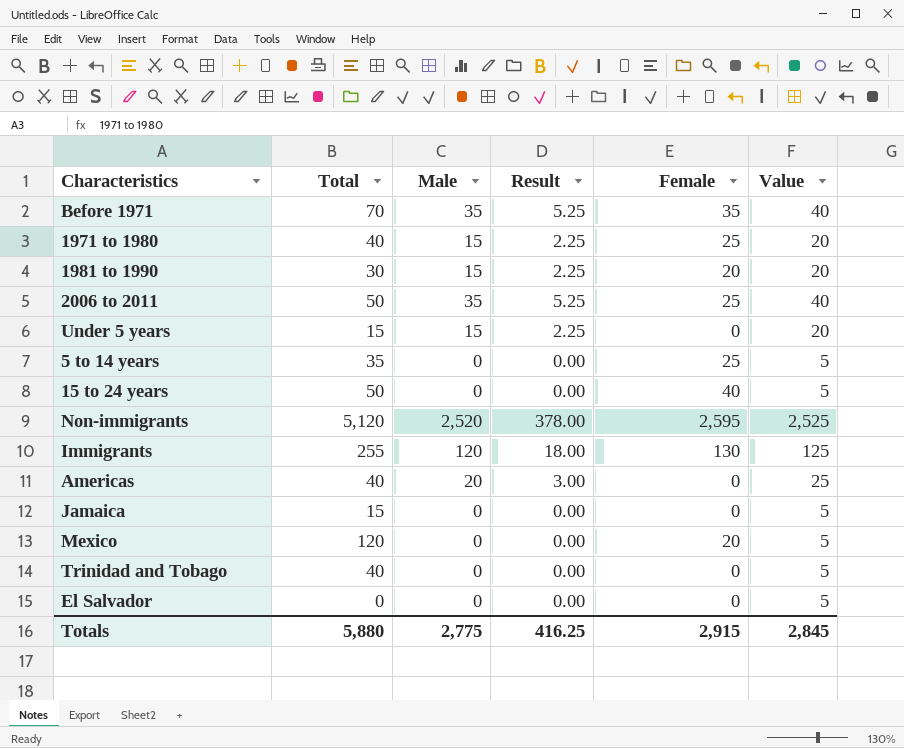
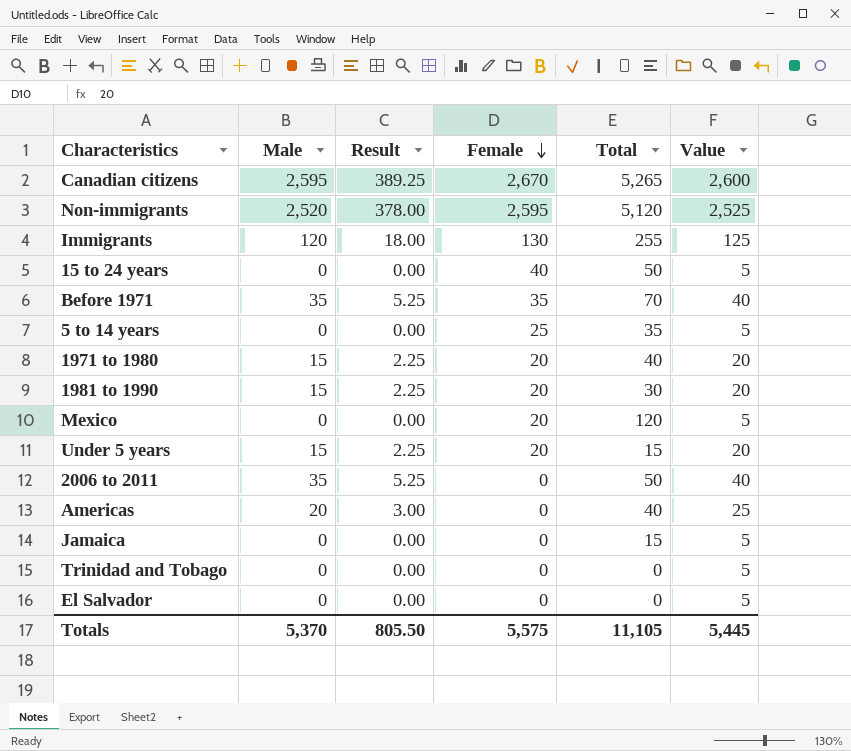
row order: none -> Female descending
column Total | position: 2 -> 5
row Canadian citizens: none -> 2,595 | 389.25 | 2,670 | 5,265 | 2,600
1971 to 1980 | Female: 25 -> 20
Under 5 years | Female: 0 -> 20
2006 to 2011 | Female: 25 -> 0
Trinidad and Tobago | Total: 40 -> 0
Totals | Male: 2,775 -> 5,370
Totals | Result: 416.25 -> 805.50
Totals | Female: 2,915 -> 5,575
Totals | Total: 5,880 -> 11,105
Totals | Value: 2,845 -> 5,445

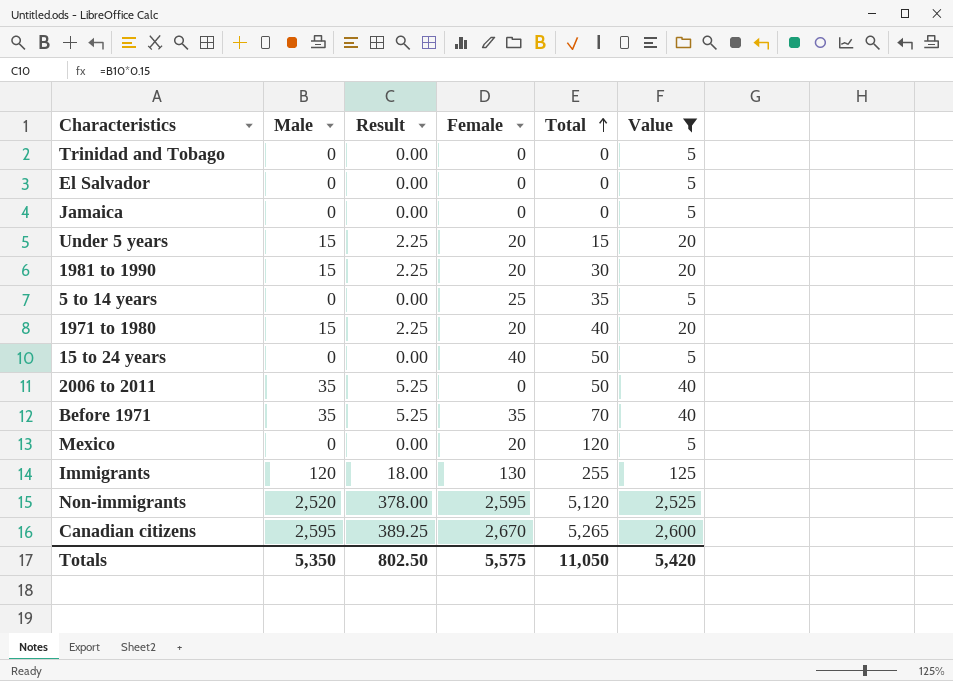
filter: none -> Value != 25
row order: Female descending -> Total ascending
Jamaica | Total: 15 -> 0
Totals | Male: 5,370 -> 5,350
Totals | Result: 805.50 -> 802.50
Totals | Total: 11,105 -> 11,050
Totals | Value: 5,445 -> 5,420

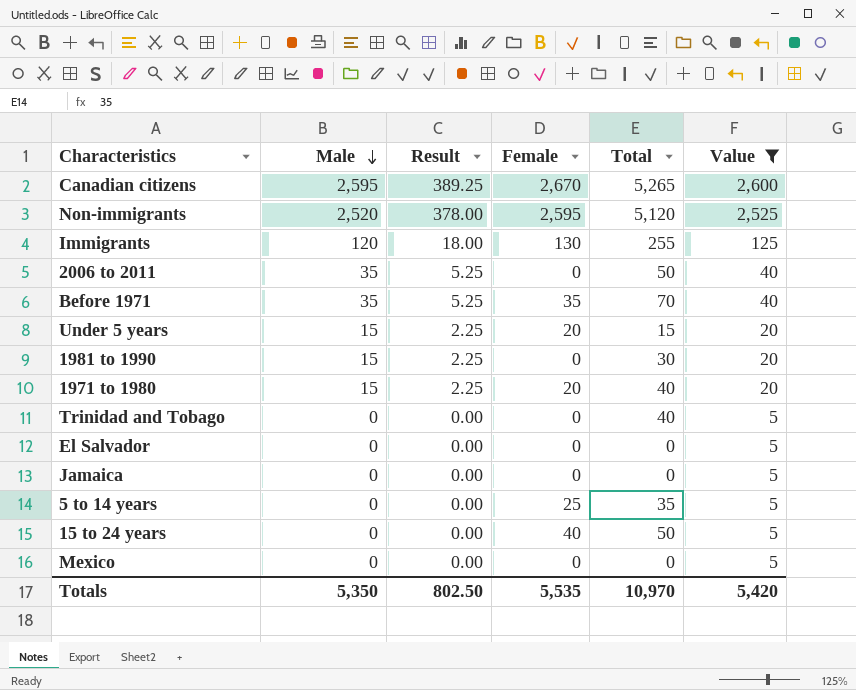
row order: Total ascending -> Male descending
1981 to 1990 | Female: 20 -> 0
Trinidad and Tobago | Total: 0 -> 40
Mexico | Female: 20 -> 0
Mexico | Total: 120 -> 0
Totals | Female: 5,575 -> 5,535
Totals | Total: 11,050 -> 10,970

